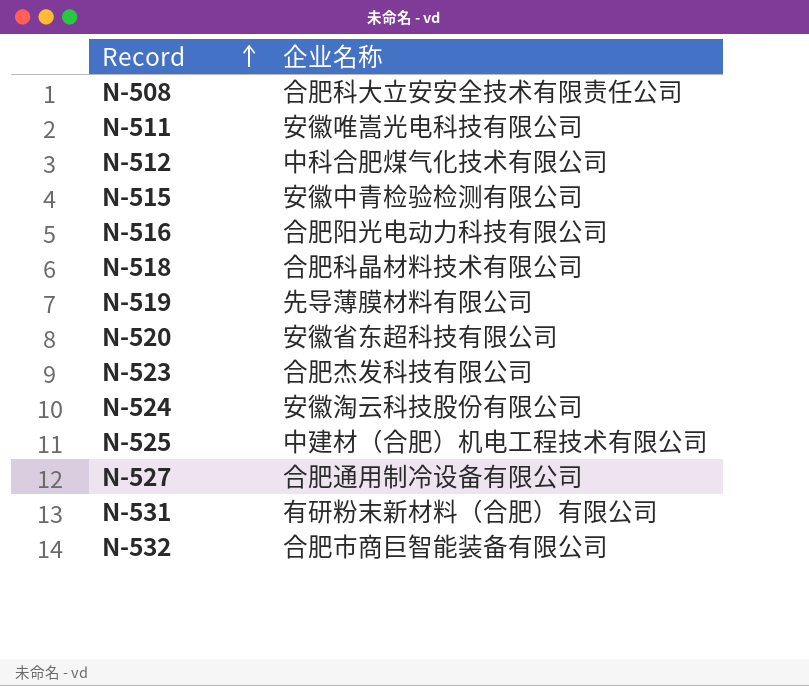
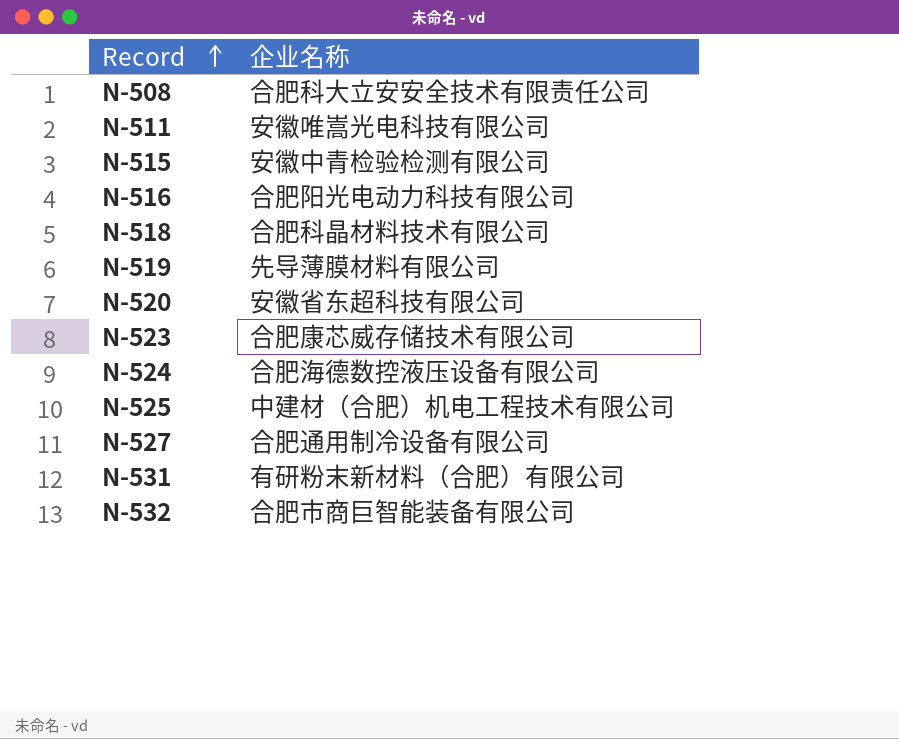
row N-512: 中科合肥煤气化技术有限公司 -> none
N-523 | 企业名称: 合肥杰发科技有限公司 -> 合肥康芯威存储技术有限公司
N-524 | 企业名称: 安徽淘云科技股份有限公司 -> 合肥海德数控液压设备有限公司

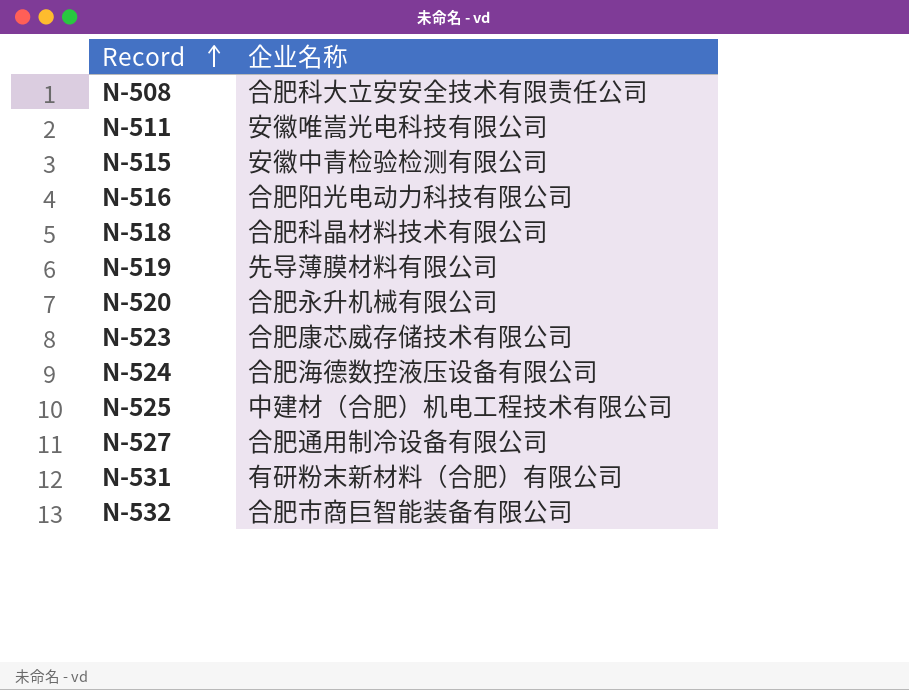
N-520 | 企业名称: 安徽省东超科技有限公司 -> 合肥永升机械有限公司

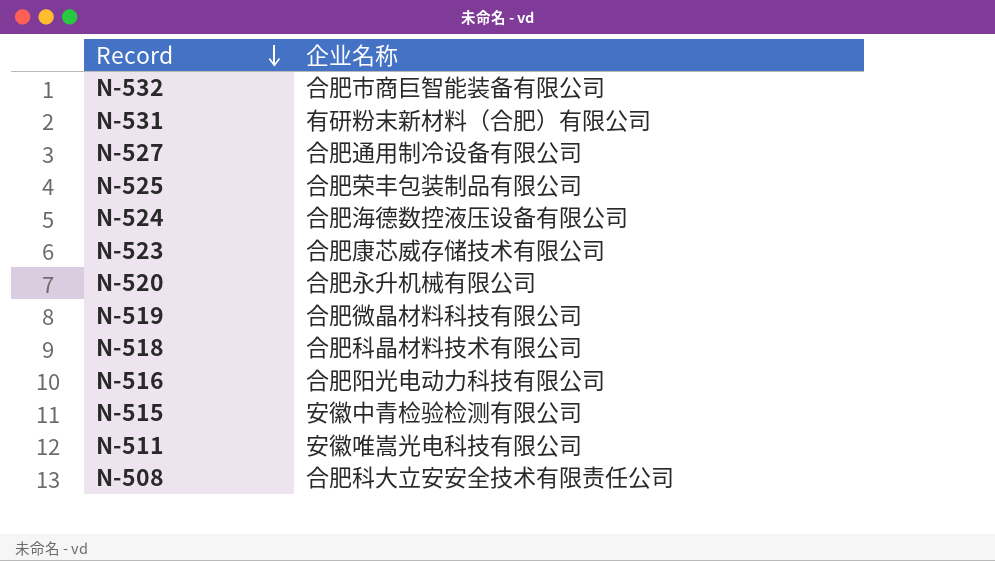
row order: Record ascending -> Record descending
N-525 | 企业名称: 中建材（合肥）机电工程技术有限公司 -> 合肥荣丰包装制品有限公司
N-519 | 企业名称: 先导薄膜材料有限公司 -> 合肥微晶材料科技有限公司

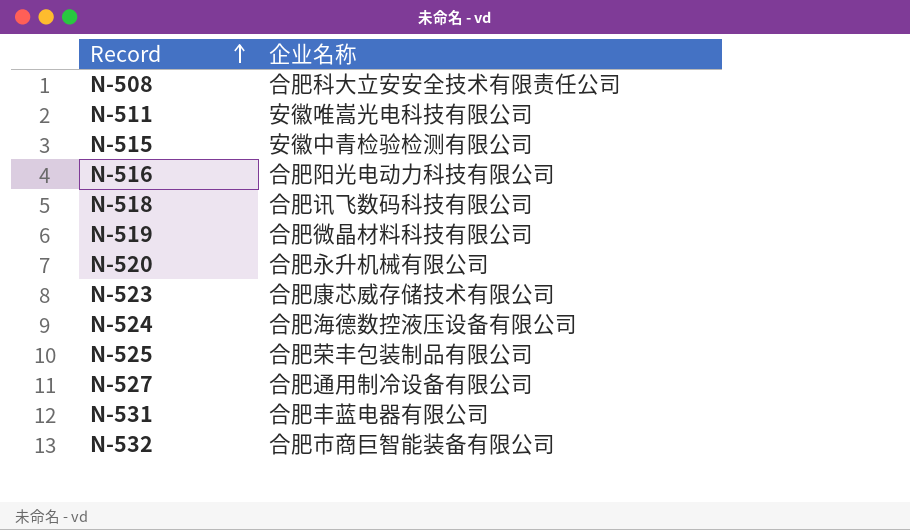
row order: Record descending -> Record ascending
N-518 | 企业名称: 合肥科晶材料技术有限公司 -> 合肥讯飞数码科技有限公司
N-531 | 企业名称: 有研粉末新材料（合肥）有限公司 -> 合肥丰蓝电器有限公司

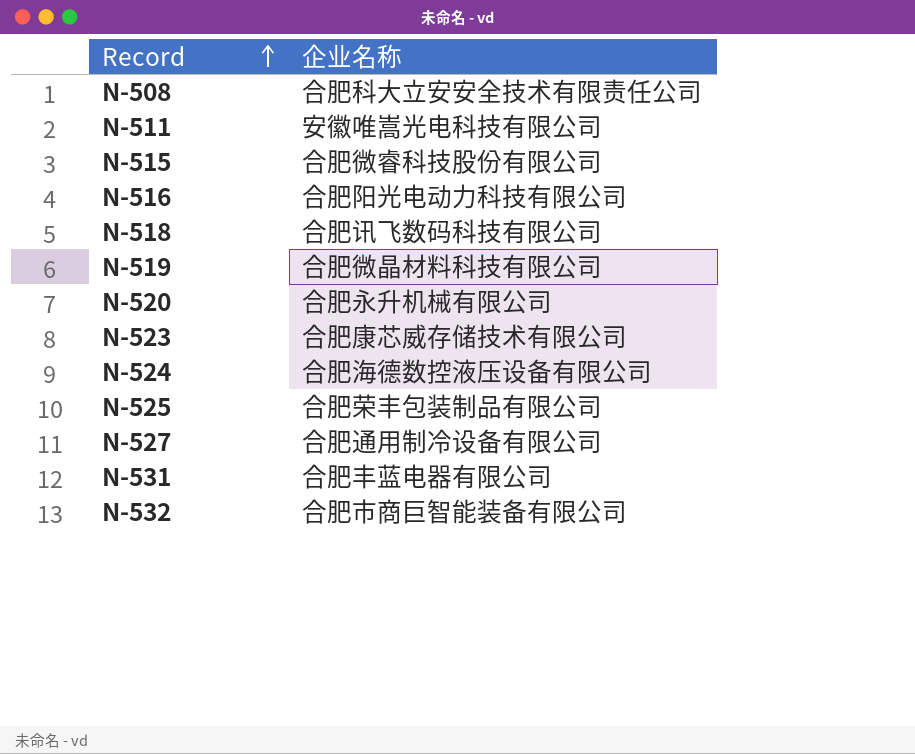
N-515 | 企业名称: 安徽中青检验检测有限公司 -> 合肥微睿科技股份有限公司

